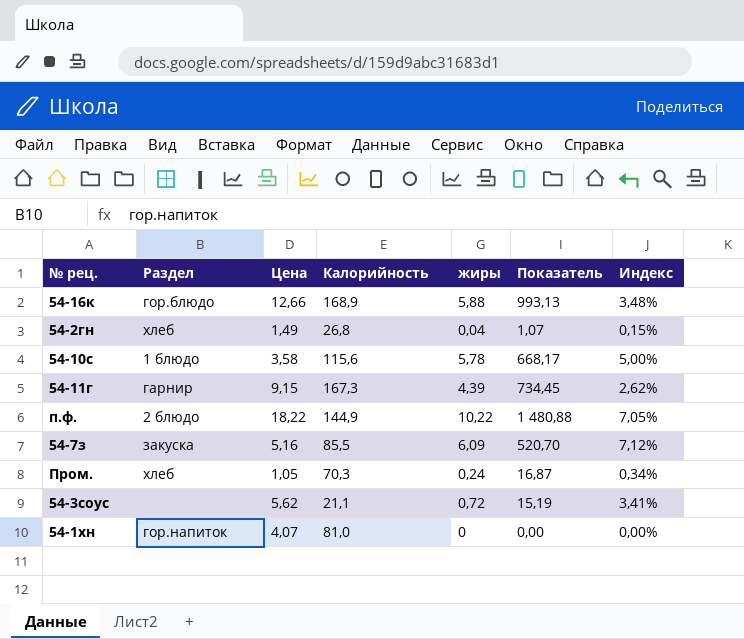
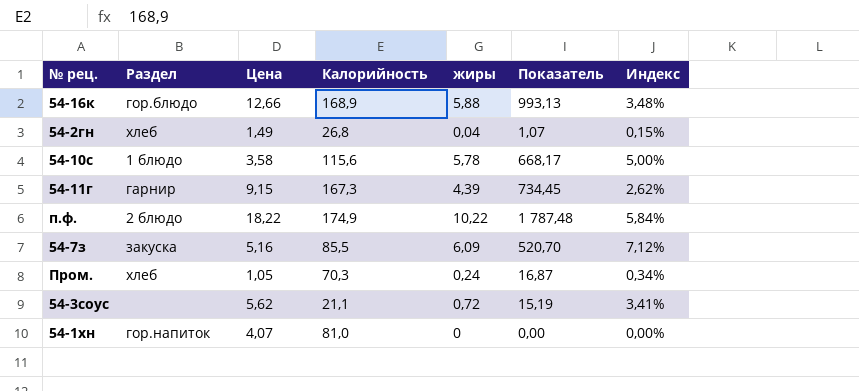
п.ф. | Калорийность: 144,9 -> 174,9
п.ф. | Показатель: 1 480,88 -> 1 787,48
п.ф. | Индекс: 7,05% -> 5,84%

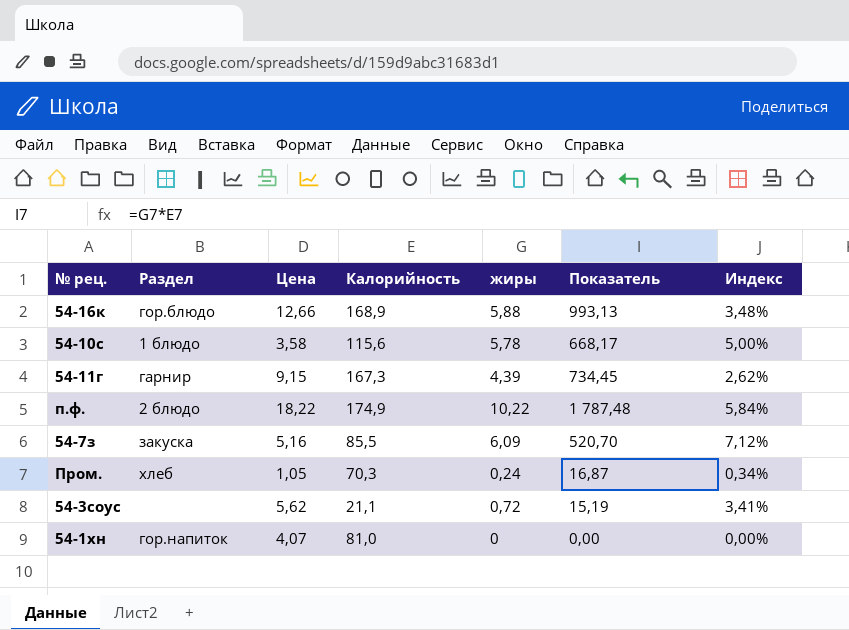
row 54-2гн: хлеб | 1,49 | 26,8 | 0,04 | 1,07 | 0,15% -> none

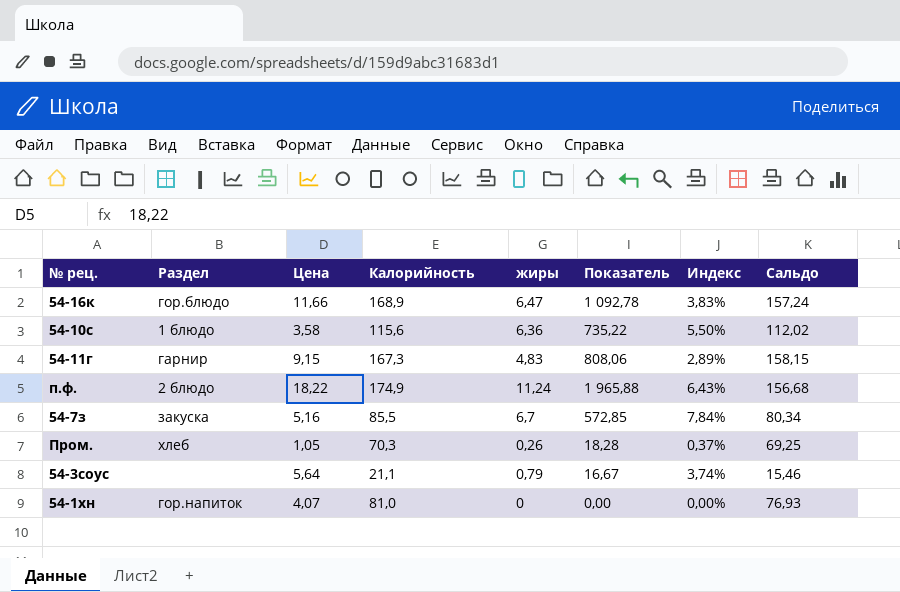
column Сальдо | formula: none -> [Калорийность] - [Цена]
54-16к | Цена: 12,66 -> 11,66
54-16к | жиры: 5,88 -> 6,47
54-16к | Показатель: 993,13 -> 1 092,78
54-16к | Индекс: 3,48% -> 3,83%
54-10с | жиры: 5,78 -> 6,36
54-10с | Показатель: 668,17 -> 735,22
54-10с | Индекс: 5,00% -> 5,50%
54-11г | жиры: 4,39 -> 4,83
54-11г | Показатель: 734,45 -> 808,06
54-11г | Индекс: 2,62% -> 2,89%
п.ф. | жиры: 10,22 -> 11,24
п.ф. | Показатель: 1 787,48 -> 1 965,88
п.ф. | Индекс: 5,84% -> 6,43%
54-7з | жиры: 6,09 -> 6,7
54-7з | Показатель: 520,70 -> 572,85
54-7з | Индекс: 7,12% -> 7,84%
Пром. | жиры: 0,24 -> 0,26
Пром. | Показатель: 16,87 -> 18,28
Пром. | Индекс: 0,34% -> 0,37%
54-3соус | Цена: 5,62 -> 5,64
54-3соус | жиры: 0,72 -> 0,79
54-3соус | Показатель: 15,19 -> 16,67
54-3соус | Индекс: 3,41% -> 3,74%

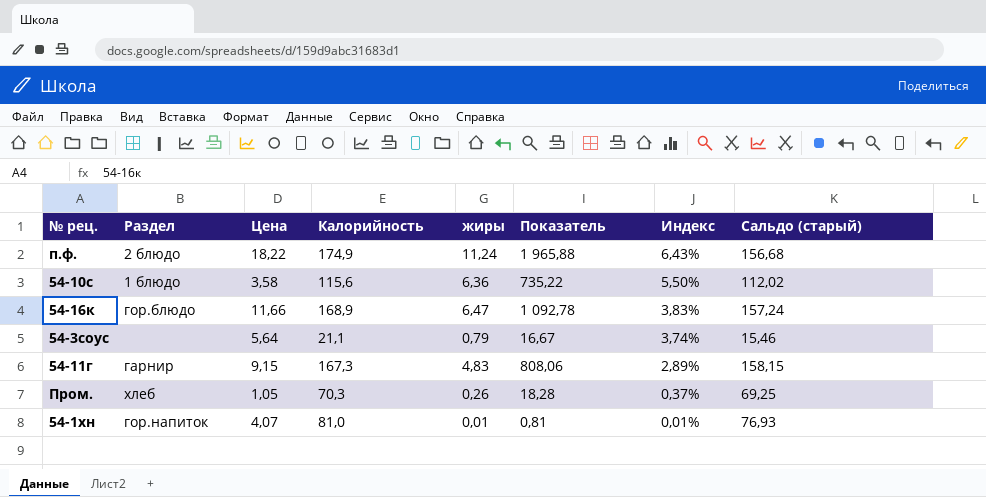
row order: none -> Индекс descending
column name: Сальдо -> Сальдо (старый)
row 54-7з: закуска | 5,16 | 85,5 | 6,7 | 572,85 | 7,84% | 80,34 -> none
54-1хн | жиры: 0 -> 0,01
54-1хн | Показатель: 0,00 -> 0,81
54-1хн | Индекс: 0,00% -> 0,01%

